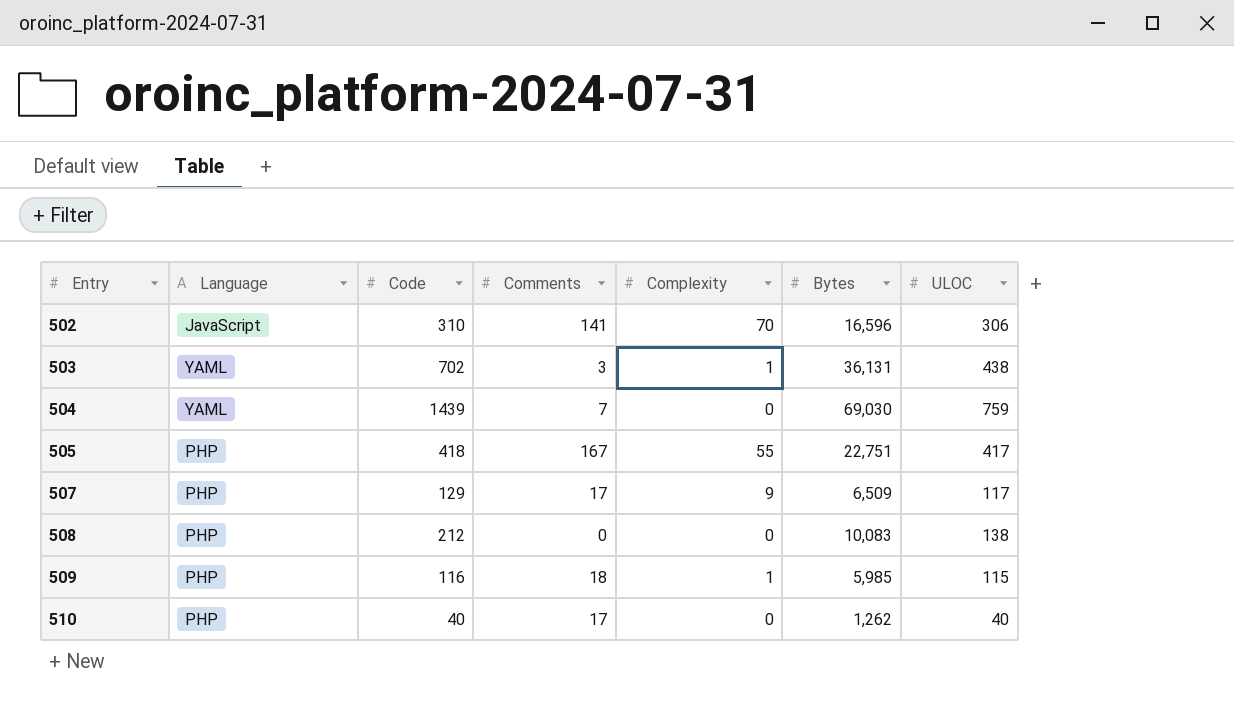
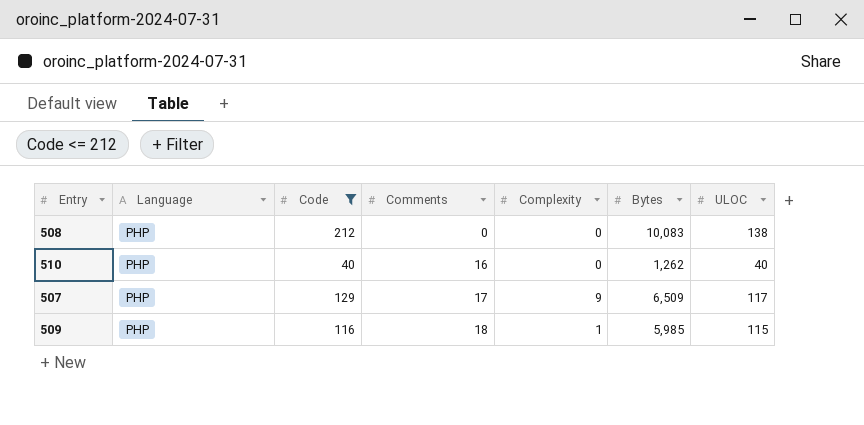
filter: none -> Code <= 212
row order: Entry ascending -> Comments ascending
510 | Comments: 17 -> 16

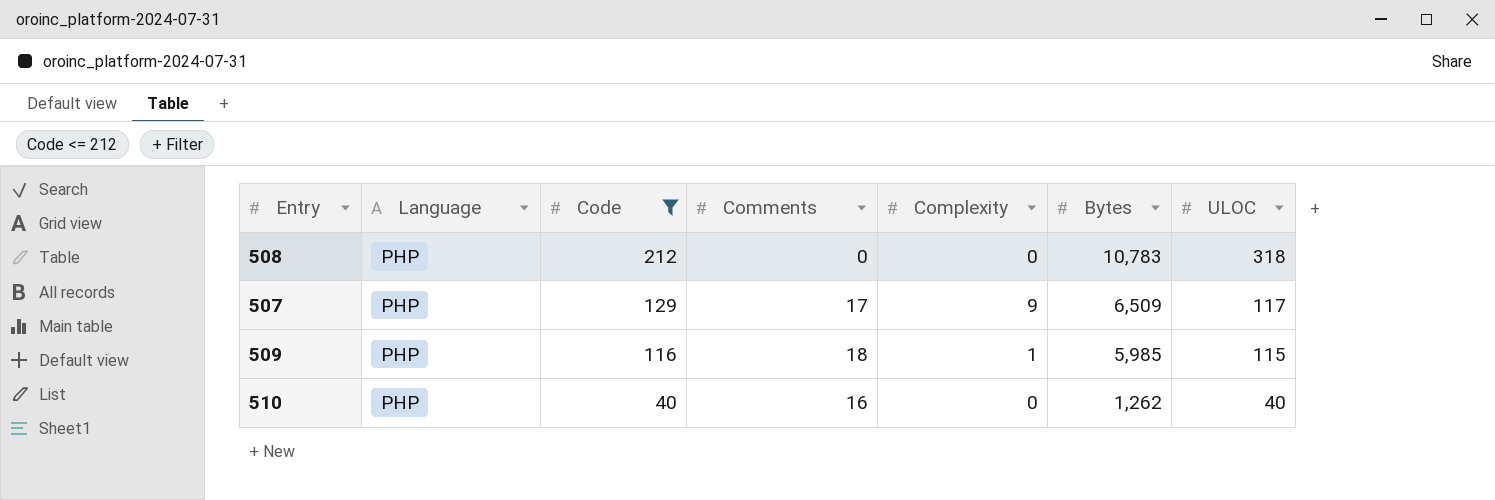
row order: Comments ascending -> Code descending
508 | Bytes: 10,083 -> 10,783
508 | ULOC: 138 -> 318

